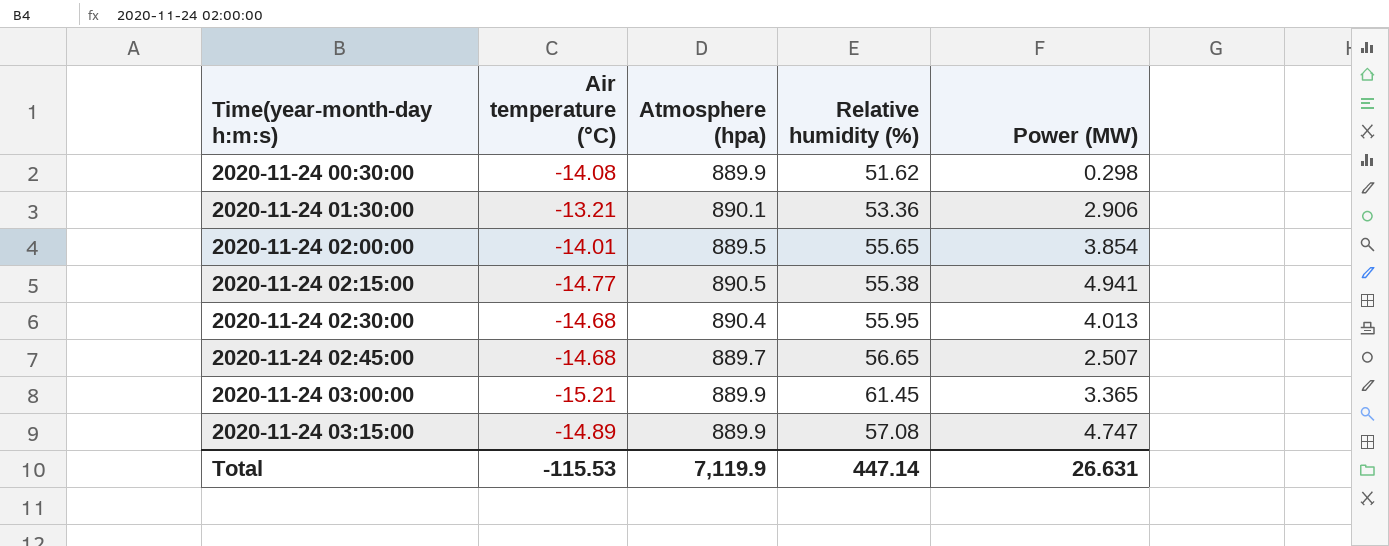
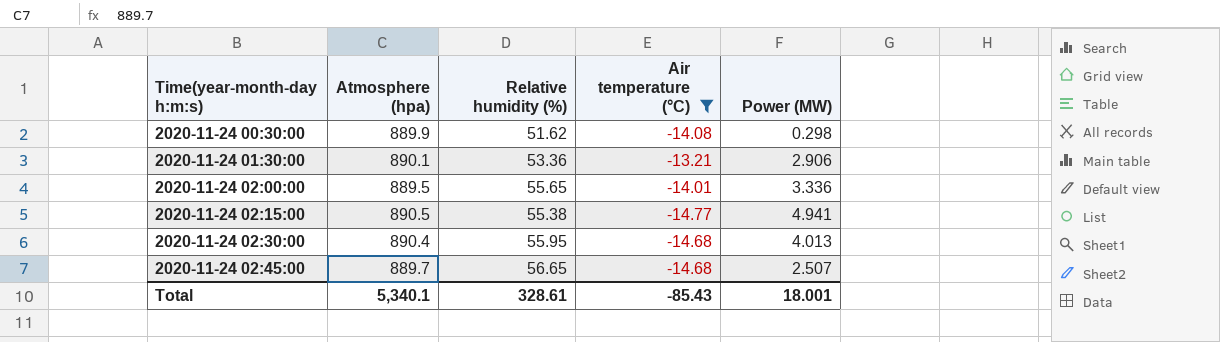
filter: none -> Air temperature (°C) >= -14.77
column Air temperature (°C) | position: 2 -> 4
2020-11-24 02:00:00 | Power (MW): 3.854 -> 3.336
Total | Atmosphere (hpa): 7,119.9 -> 5,340.1
Total | Relative humidity (%): 447.14 -> 328.61
Total | Air temperature (°C): -115.53 -> -85.43
Total | Power (MW): 26.631 -> 18.001

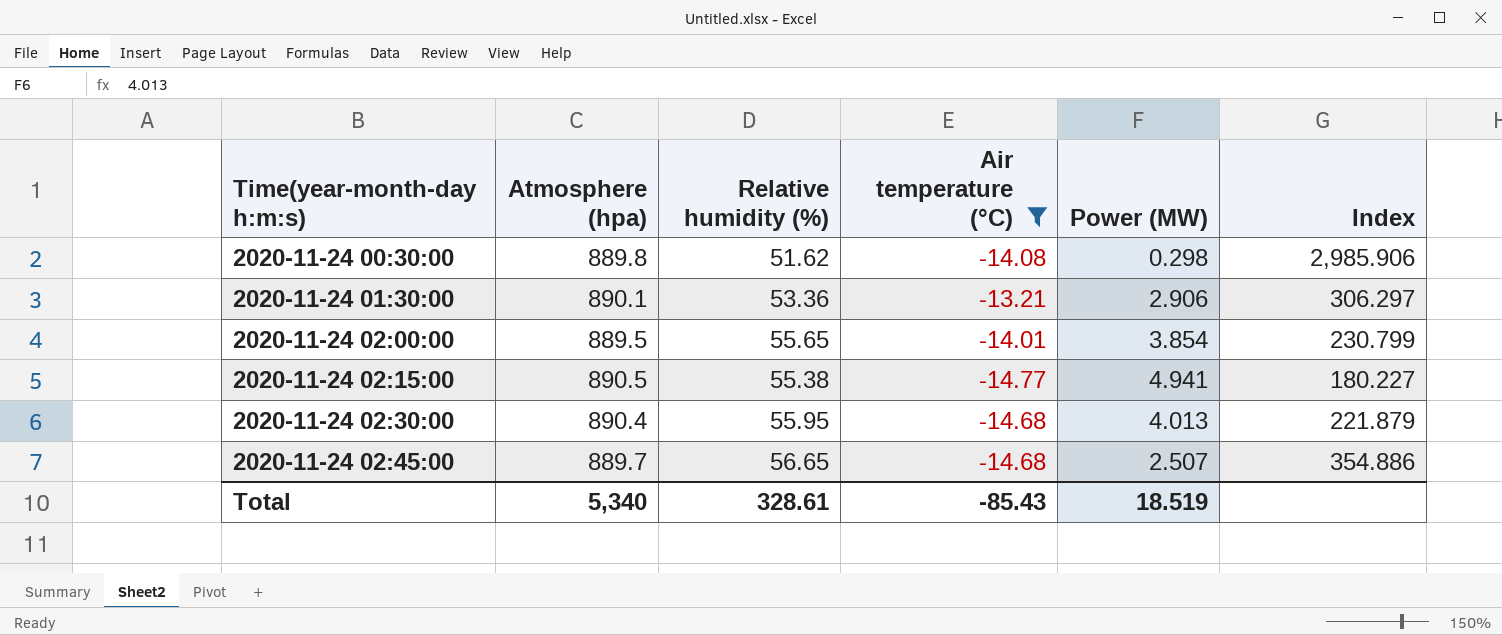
column Index | formula: none -> [Atmosphere (hpa)] / [Power (MW)]
2020-11-24 00:30:00 | Atmosphere (hpa): 889.9 -> 889.8
2020-11-24 02:00:00 | Power (MW): 3.336 -> 3.854
Total | Atmosphere (hpa): 5,340.1 -> 5,340
Total | Power (MW): 18.001 -> 18.519

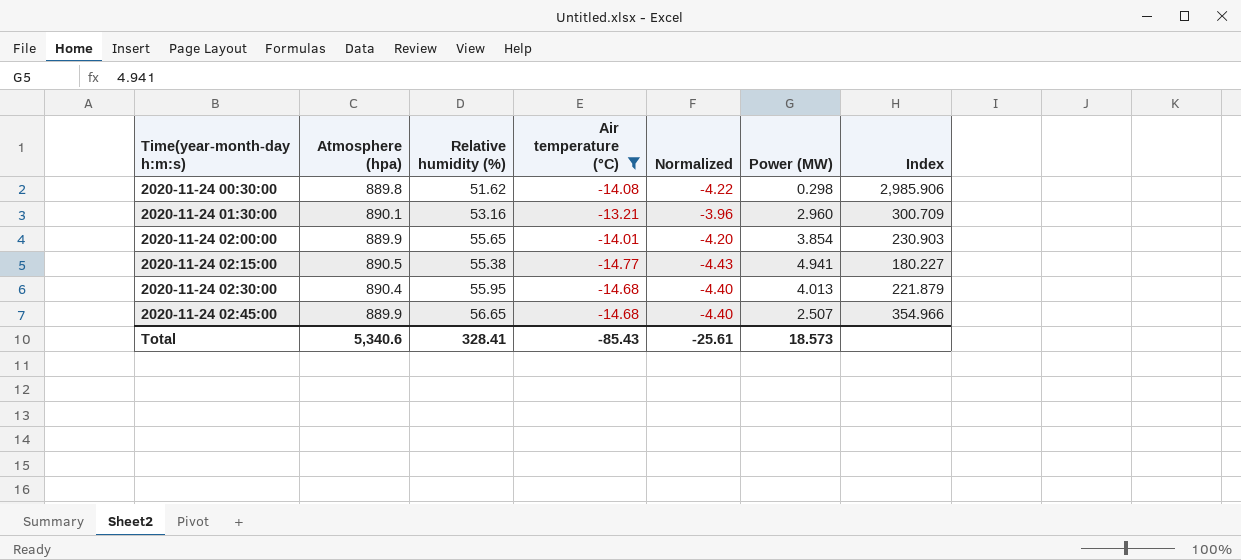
column Normalized | formula: none -> [Air temperature (°C)] * 0.3
2020-11-24 01:30:00 | Relative humidity (%): 53.36 -> 53.16
2020-11-24 01:30:00 | Power (MW): 2.906 -> 2.960
2020-11-24 01:30:00 | Index: 306.297 -> 300.709
2020-11-24 02:00:00 | Atmosphere (hpa): 889.5 -> 889.9
2020-11-24 02:00:00 | Index: 230.799 -> 230.903
2020-11-24 02:45:00 | Atmosphere (hpa): 889.7 -> 889.9
2020-11-24 02:45:00 | Index: 354.886 -> 354.966
Total | Atmosphere (hpa): 5,340 -> 5,340.6
Total | Relative humidity (%): 328.61 -> 328.41
Total | Power (MW): 18.519 -> 18.573

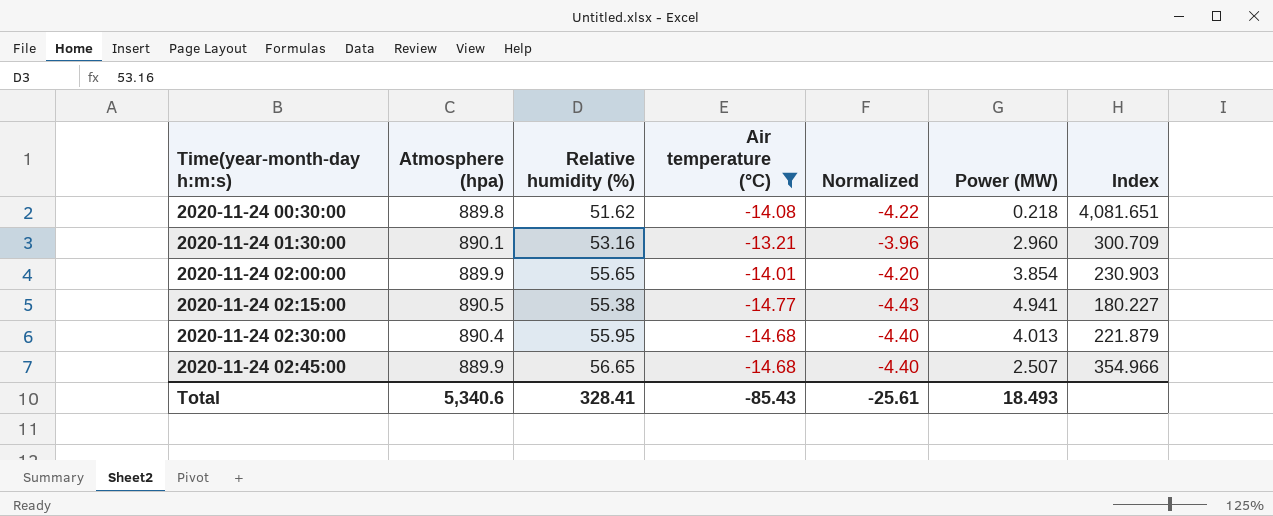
2020-11-24 00:30:00 | Power (MW): 0.298 -> 0.218
2020-11-24 00:30:00 | Index: 2,985.906 -> 4,081.651
Total | Power (MW): 18.573 -> 18.493

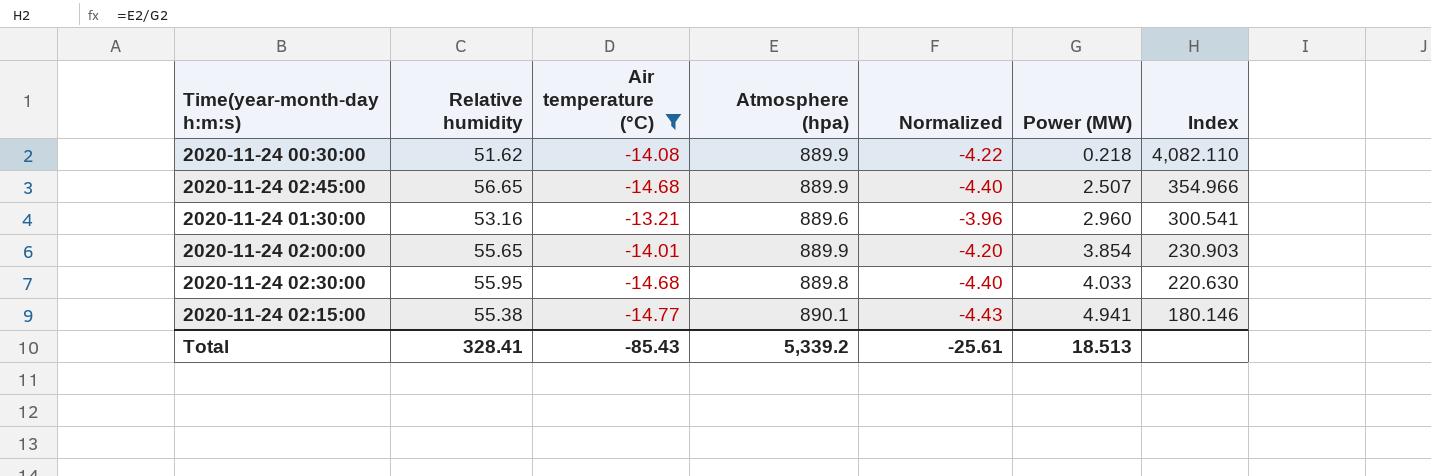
row order: Time(year-month-day h:m:s) ascending -> Power (MW) ascending
column name: Relative humidity (%) -> Relative humidity
column Atmosphere (hpa) | position: 2 -> 4
2020-11-24 00:30:00 | Atmosphere (hpa): 889.8 -> 889.9
2020-11-24 00:30:00 | Index: 4,081.651 -> 4,082.110
2020-11-24 01:30:00 | Atmosphere (hpa): 890.1 -> 889.6
2020-11-24 01:30:00 | Index: 300.709 -> 300.541
2020-11-24 02:30:00 | Atmosphere (hpa): 890.4 -> 889.8
2020-11-24 02:30:00 | Power (MW): 4.013 -> 4.033
2020-11-24 02:30:00 | Index: 221.879 -> 220.630
2020-11-24 02:15:00 | Atmosphere (hpa): 890.5 -> 890.1
2020-11-24 02:15:00 | Index: 180.227 -> 180.146
Total | Atmosphere (hpa): 5,340.6 -> 5,339.2
Total | Power (MW): 18.493 -> 18.513

